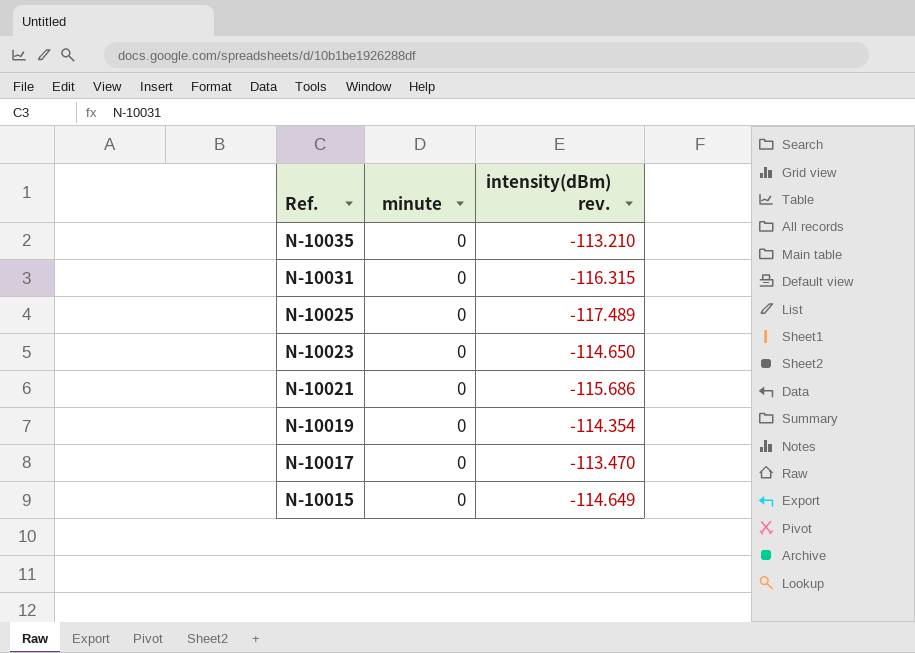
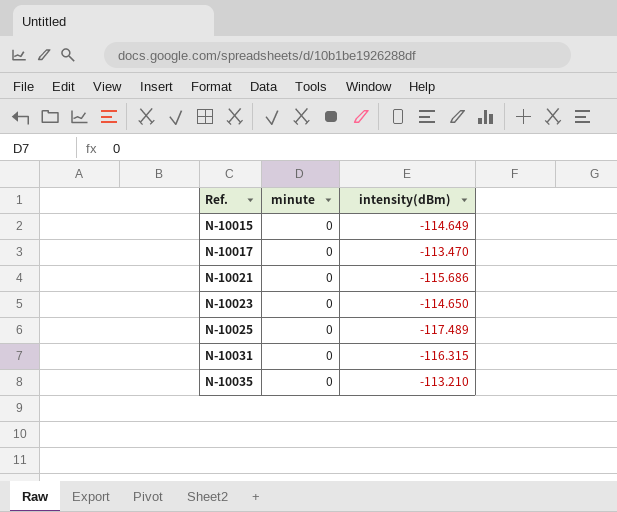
row order: Ref. descending -> Ref. ascending
column name: intensity(dBm) rev. -> intensity(dBm)
row N-10019: 0 | -114.354 -> none

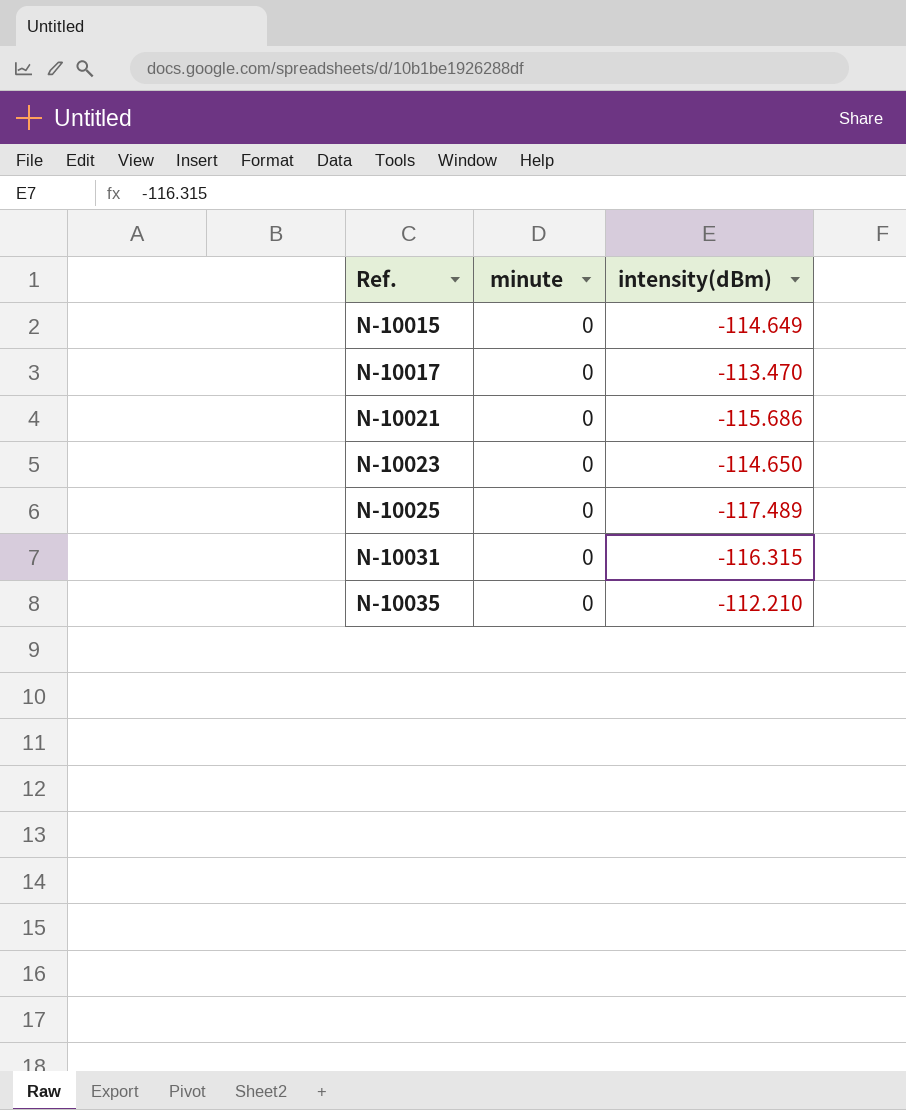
N-10035 | intensity(dBm): -113.210 -> -112.210

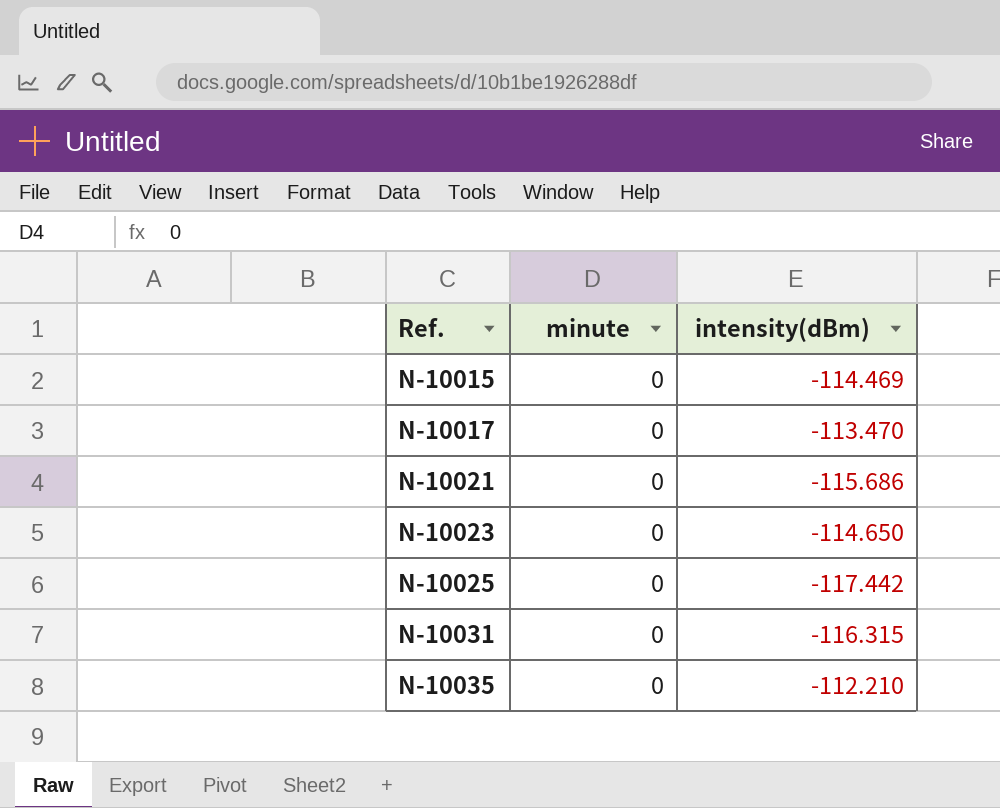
N-10015 | intensity(dBm): -114.649 -> -114.469
N-10025 | intensity(dBm): -117.489 -> -117.442

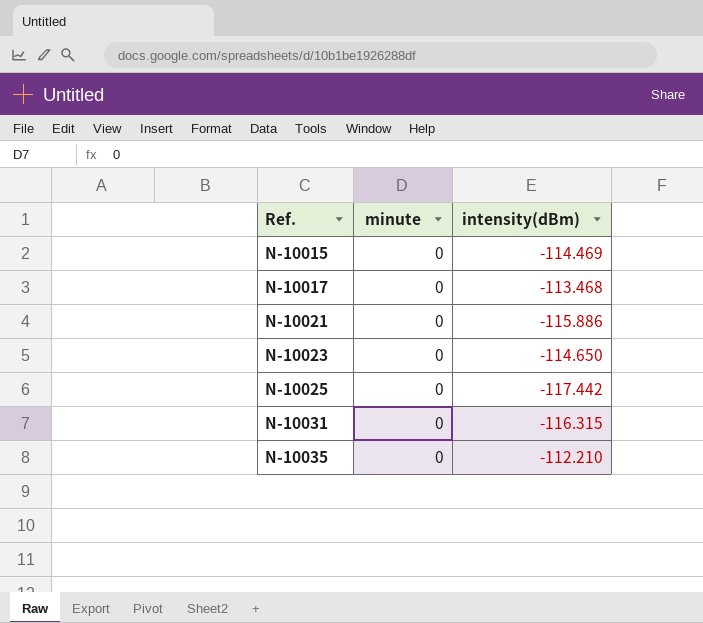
N-10017 | intensity(dBm): -113.470 -> -113.468
N-10021 | intensity(dBm): -115.686 -> -115.886

